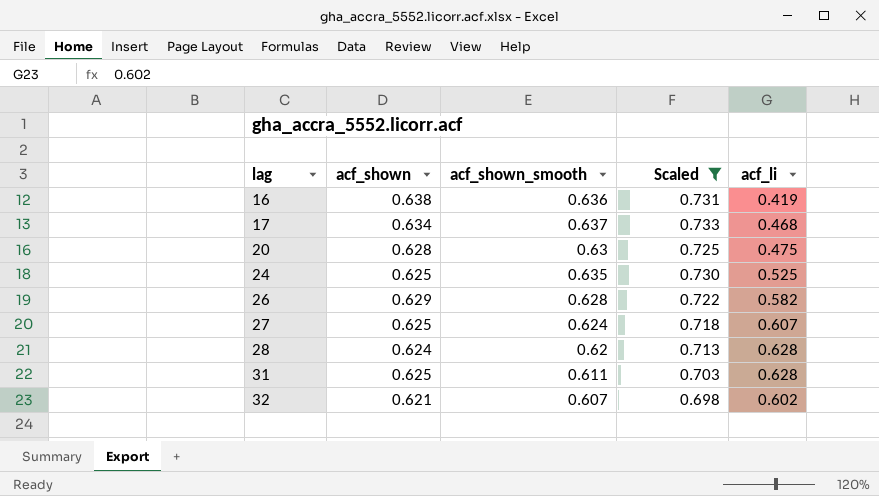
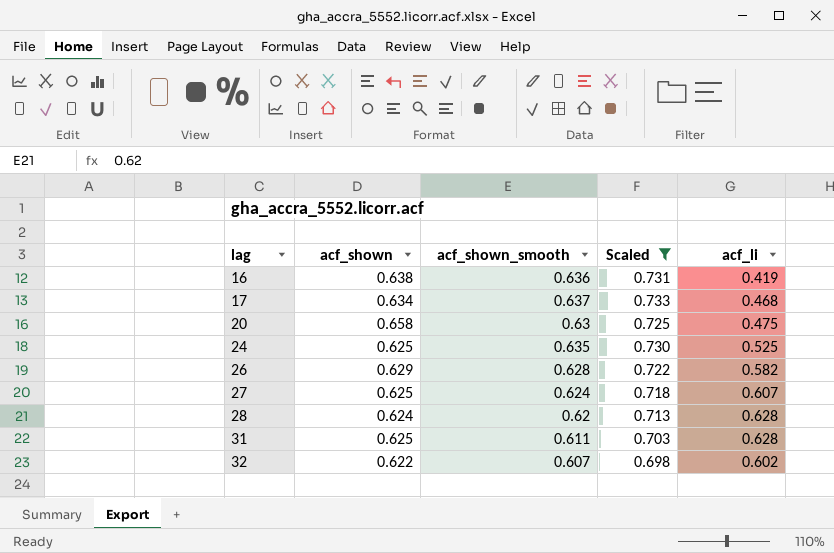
20 | acf_shown: 0.628 -> 0.658
32 | acf_shown: 0.621 -> 0.622

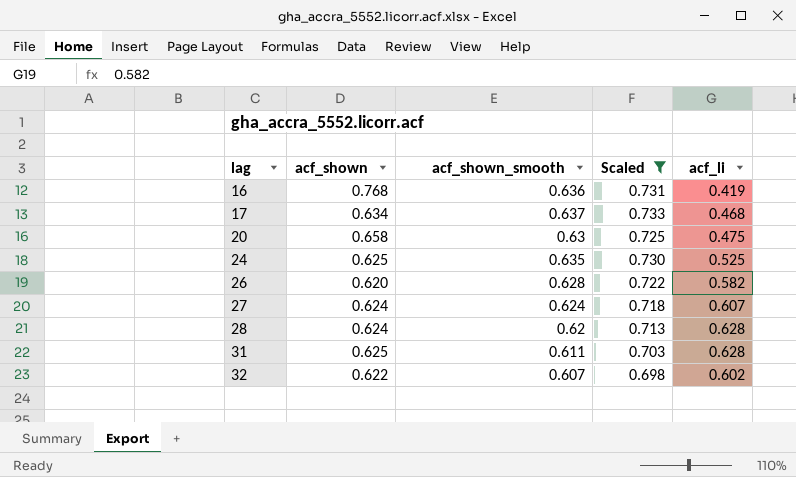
16 | acf_shown: 0.638 -> 0.768
26 | acf_shown: 0.629 -> 0.620
27 | acf_shown: 0.625 -> 0.624

